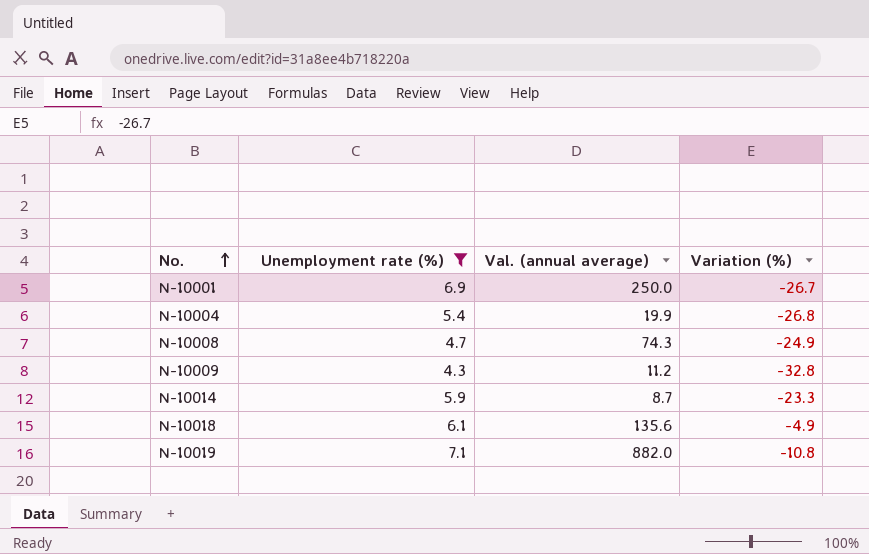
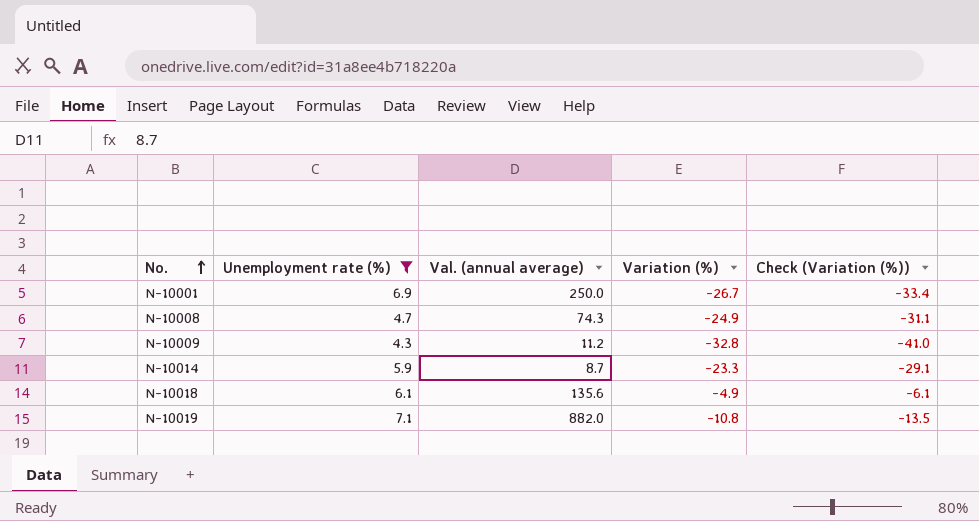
column Check (Variation (%)) | formula: none -> [Variation (%)] * 1.25
row N-10004: 5.4 | 19.9 | -26.8 -> none

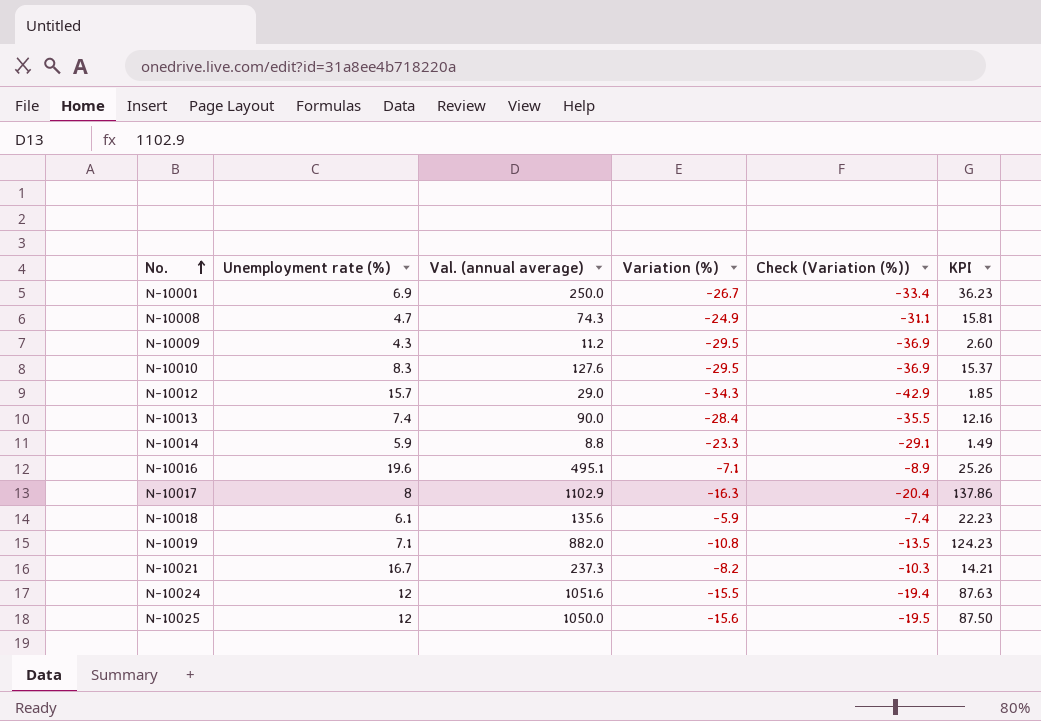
filter: Unemployment rate (%) <= 7.1 -> none
column KPI | formula: none -> [Val. (annual average)] / [Unemployment rate (%)]
N-10009 | Variation (%): -32.8 -> -29.5
N-10009 | Check (Variation (%)): -41.0 -> -36.9
N-10014 | Val. (annual average): 8.7 -> 8.8
N-10018 | Variation (%): -4.9 -> -5.9
N-10018 | Check (Variation (%)): -6.1 -> -7.4

